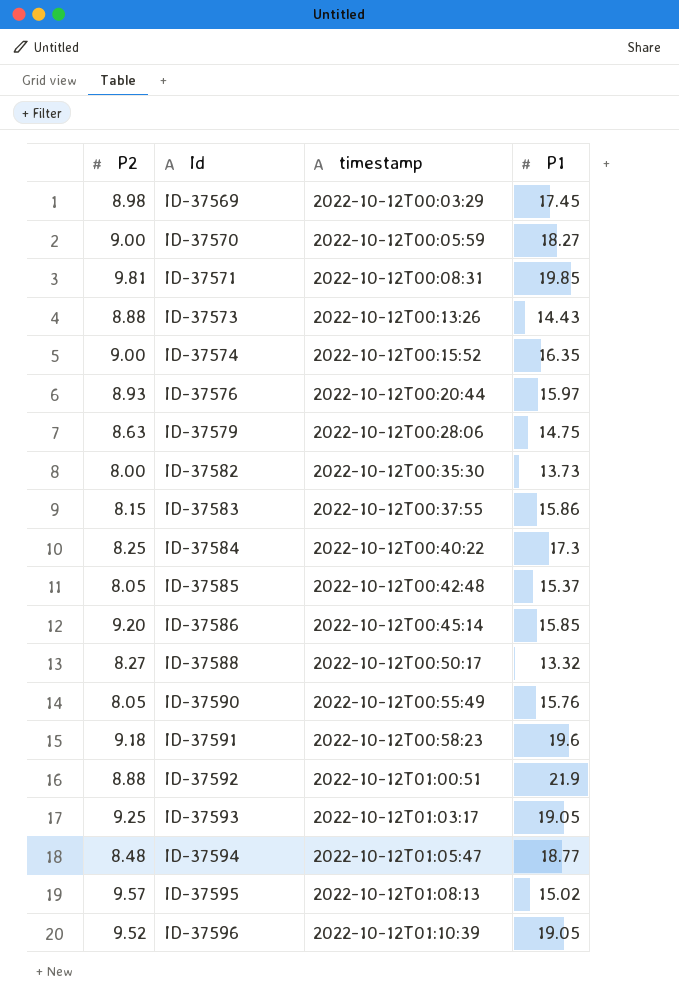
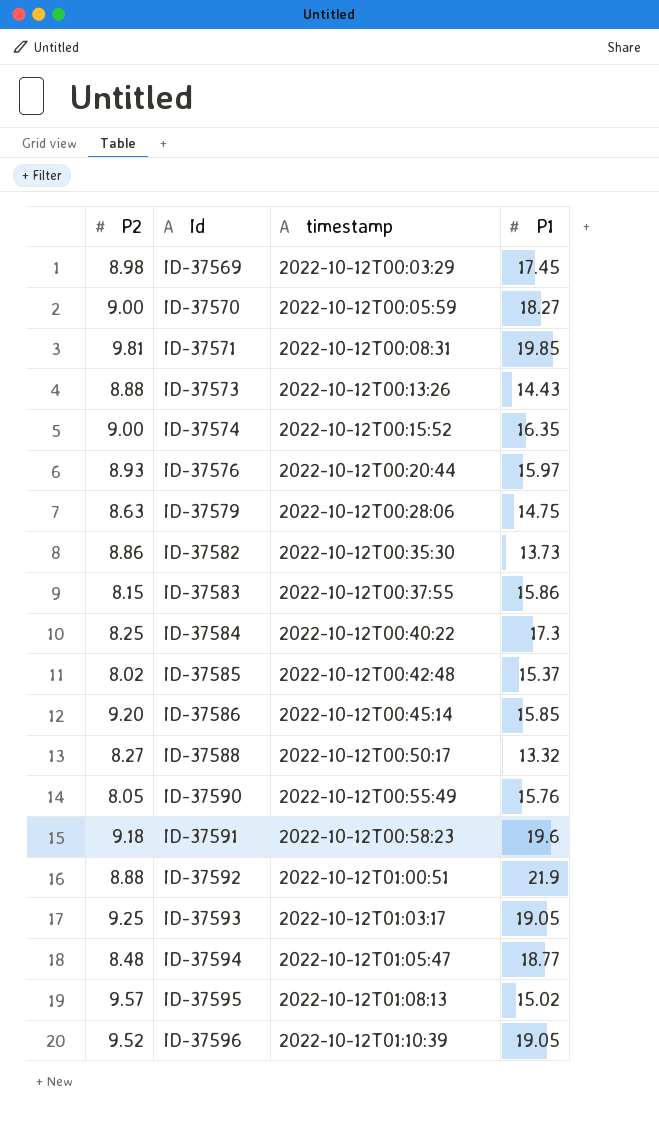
ID-37582 | P2: 8.00 -> 8.86
ID-37585 | P2: 8.05 -> 8.02

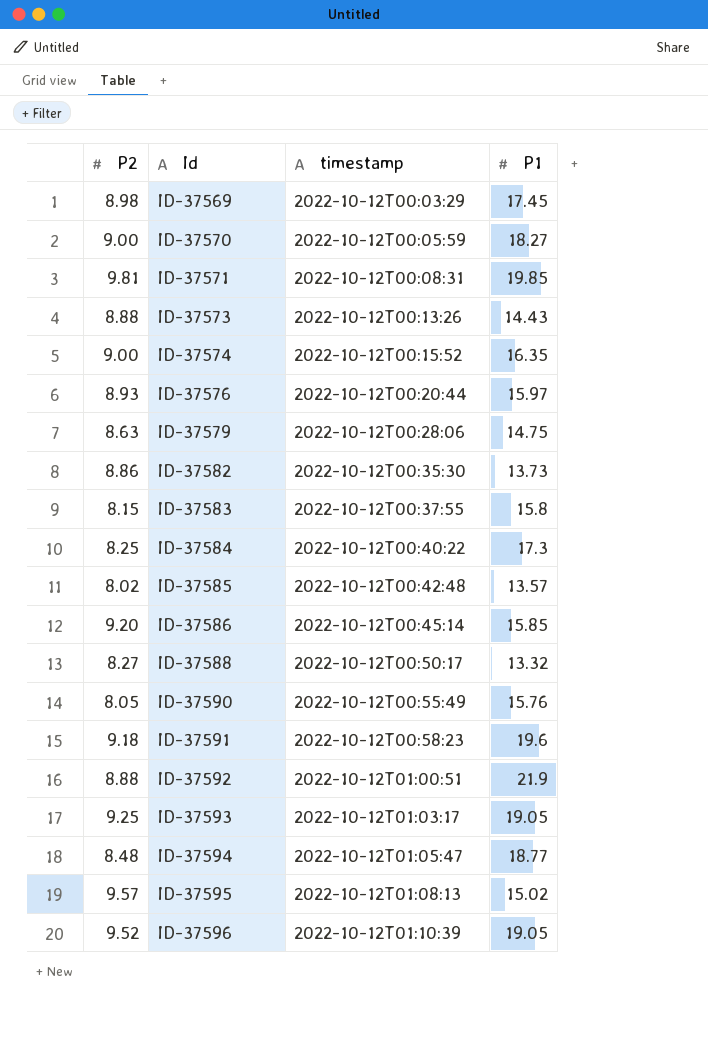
ID-37583 | P1: 15.86 -> 15.8
ID-37585 | P1: 15.37 -> 13.57

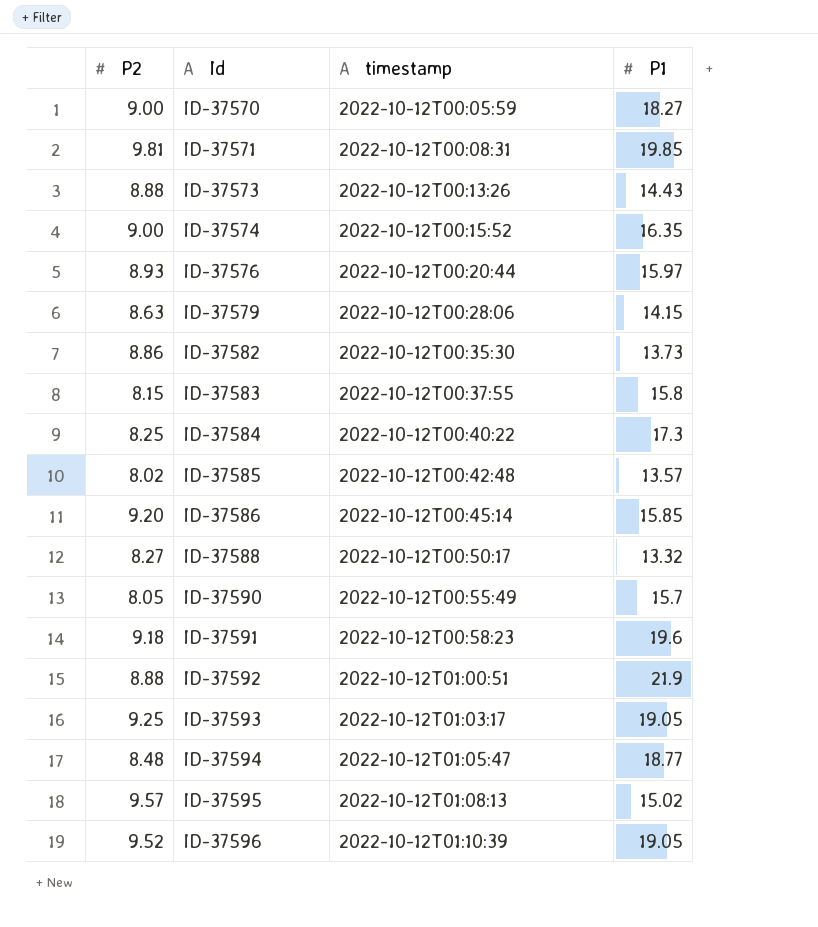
row ID-37569: 8.98 | 2022-10-12T00:03:29 | 17.45 -> none
ID-37579 | P1: 14.75 -> 14.15
ID-37590 | P1: 15.76 -> 15.7

